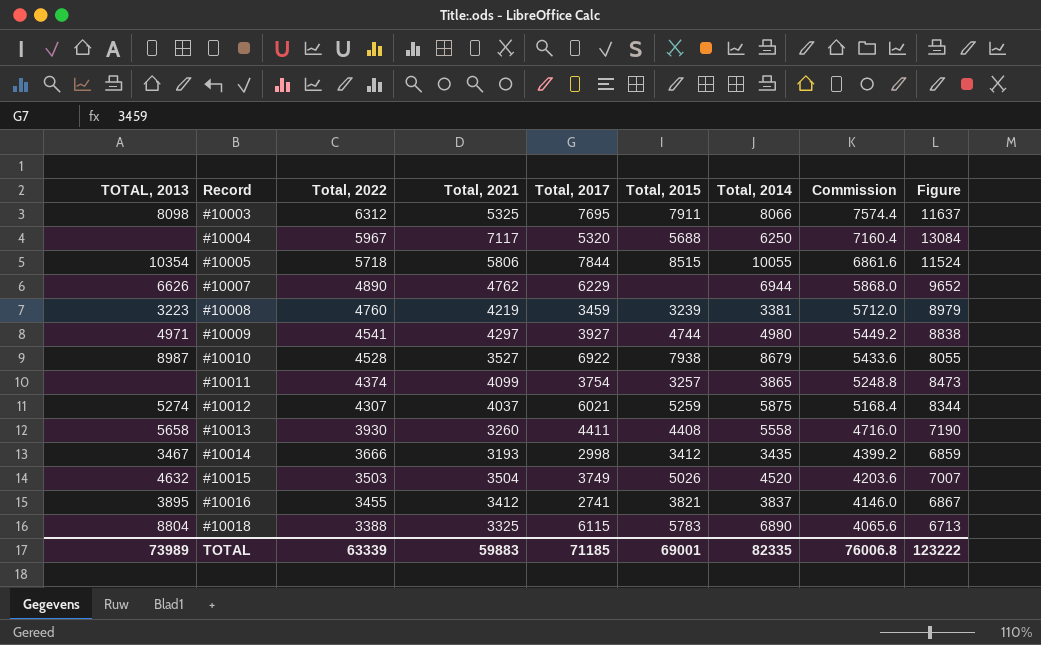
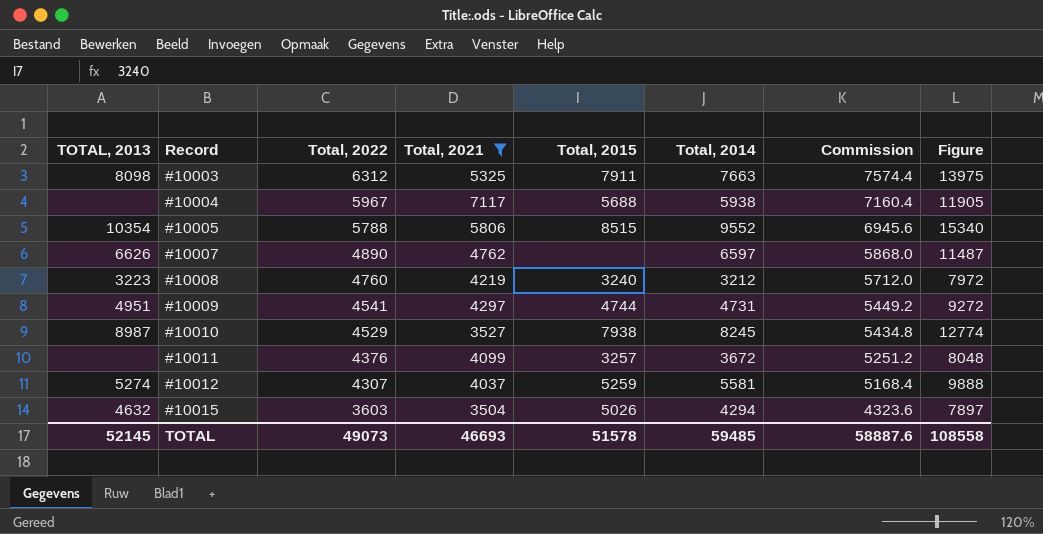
filter: none -> Total, 2021 >= 3504
column Total, 2017 | position: 5 -> none
column Figure | formula: [Total, 2022] + [Total, 2021] -> [Total, 2022] + [Total, 2014]
#10003 | Total, 2014: 8066 -> 7663
#10004 | Total, 2014: 6250 -> 5938
#10005 | Total, 2022: 5718 -> 5788
#10005 | Total, 2014: 10055 -> 9552
#10005 | Commission: 6861.6 -> 6945.6
#10007 | Total, 2014: 6944 -> 6597
#10008 | Total, 2015: 3239 -> 3240
#10008 | Total, 2014: 3381 -> 3212
#10009 | TOTAL, 2013: 4971 -> 4951
#10009 | Total, 2014: 4980 -> 4731
#10010 | Total, 2022: 4528 -> 4529
#10010 | Total, 2014: 8679 -> 8245
#10010 | Commission: 5433.6 -> 5434.8
#10011 | Total, 2022: 4374 -> 4376
#10011 | Total, 2014: 3865 -> 3672
#10011 | Commission: 5248.8 -> 5251.2
#10012 | Total, 2014: 5875 -> 5581
#10015 | Total, 2022: 3503 -> 3603
#10015 | Total, 2014: 4520 -> 4294
#10015 | Commission: 4203.6 -> 4323.6
TOTAL | TOTAL, 2013: 73989 -> 52145
TOTAL | Total, 2022: 63339 -> 49073
TOTAL | Total, 2021: 59883 -> 46693
TOTAL | Total, 2015: 69001 -> 51578
TOTAL | Total, 2014: 82335 -> 59485
TOTAL | Commission: 76006.8 -> 58887.6
TOTAL | Figure: 123222 -> 108558

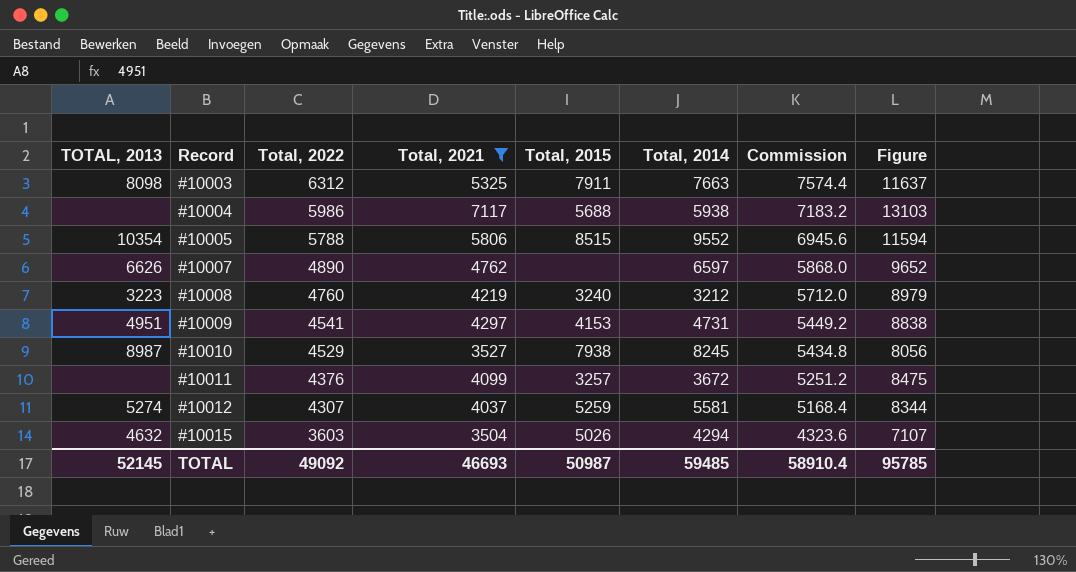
column Figure | formula: [Total, 2022] + [Total, 2014] -> [Total, 2022] + [Total, 2021]
#10004 | Total, 2022: 5967 -> 5986
#10004 | Commission: 7160.4 -> 7183.2
#10009 | Total, 2015: 4744 -> 4153
TOTAL | Total, 2022: 49073 -> 49092
TOTAL | Total, 2015: 51578 -> 50987
TOTAL | Commission: 58887.6 -> 58910.4
TOTAL | Figure: 108558 -> 95785

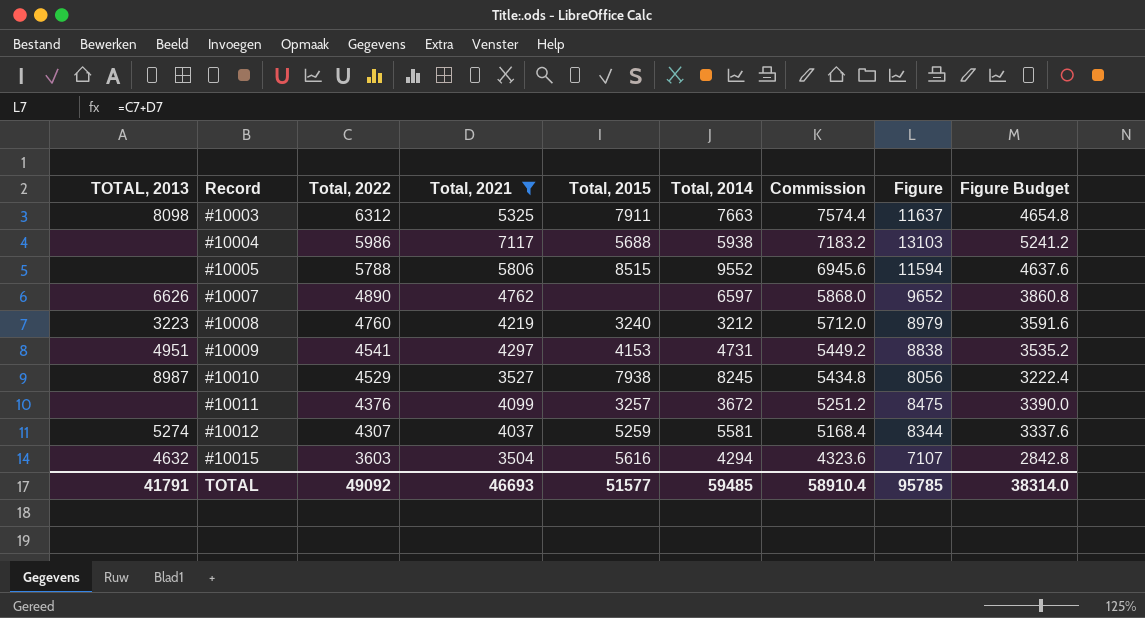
column Figure Budget | formula: none -> [Figure] * 0.4
#10005 | TOTAL, 2013: 10354 -> none
#10015 | Total, 2015: 5026 -> 5616
TOTAL | TOTAL, 2013: 52145 -> 41791
TOTAL | Total, 2015: 50987 -> 51577

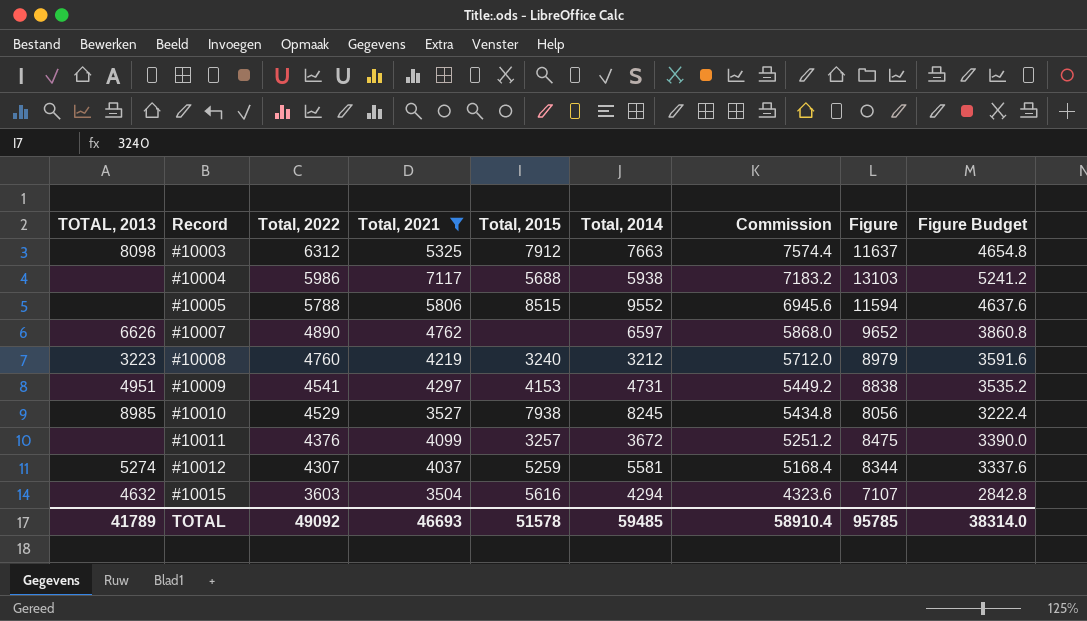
#10003 | Total, 2015: 7911 -> 7912
#10010 | TOTAL, 2013: 8987 -> 8985
TOTAL | TOTAL, 2013: 41791 -> 41789
TOTAL | Total, 2015: 51577 -> 51578

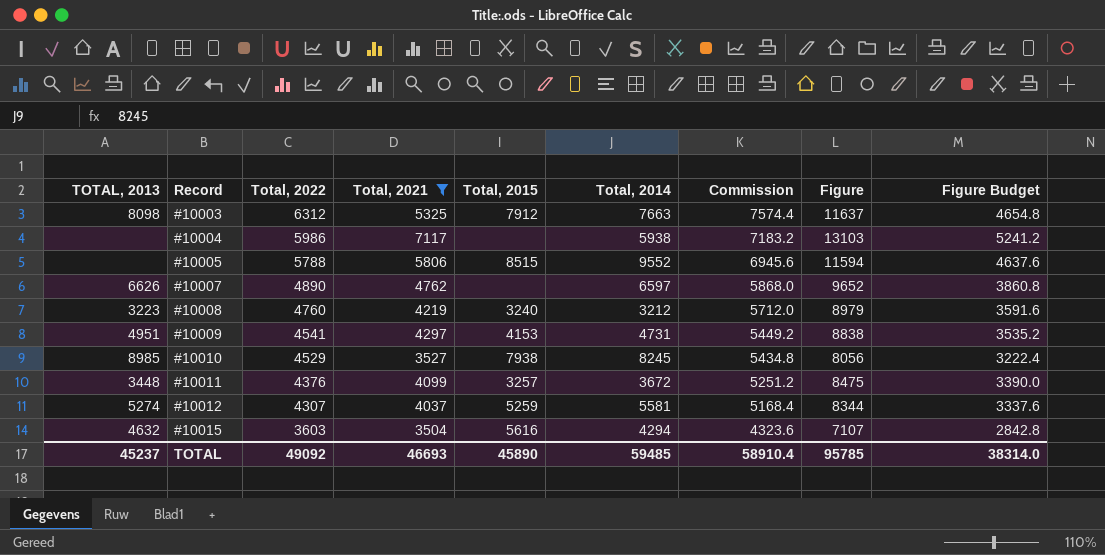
#10004 | Total, 2015: 5688 -> none
#10011 | TOTAL, 2013: none -> 3448
TOTAL | TOTAL, 2013: 41789 -> 45237
TOTAL | Total, 2015: 51578 -> 45890

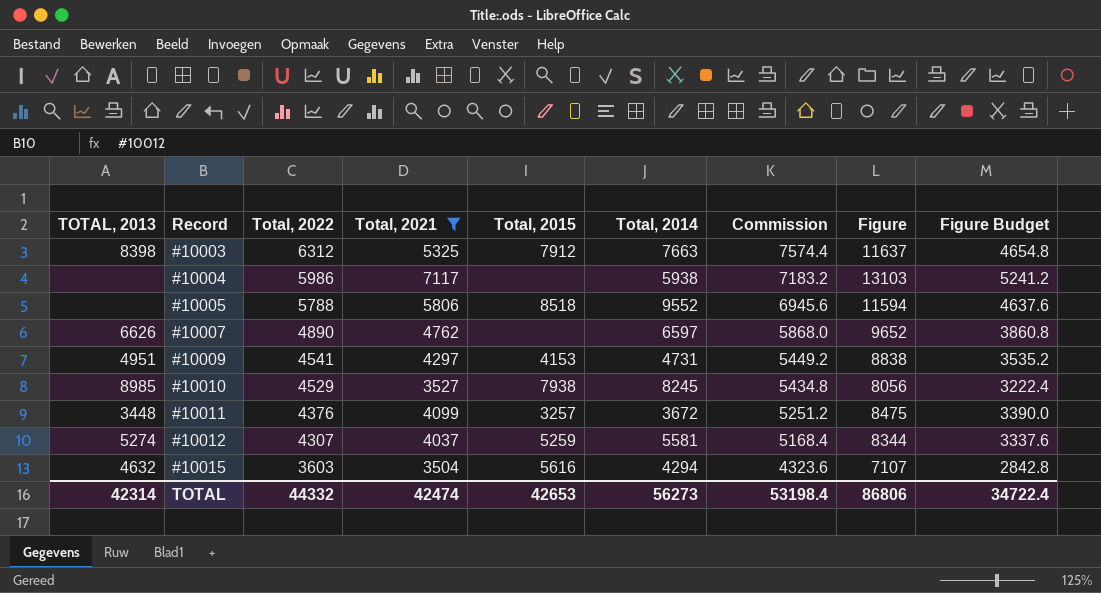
row #10008: 3223 | 4760 | 4219 | 3240 | 3212 | 5712.0 | 8979 | 3591.6 -> none
#10003 | TOTAL, 2013: 8098 -> 8398
#10005 | Total, 2015: 8515 -> 8518
TOTAL | TOTAL, 2013: 45237 -> 42314
TOTAL | Total, 2022: 49092 -> 44332
TOTAL | Total, 2021: 46693 -> 42474
TOTAL | Total, 2015: 45890 -> 42653
TOTAL | Total, 2014: 59485 -> 56273
TOTAL | Commission: 58910.4 -> 53198.4
TOTAL | Figure: 95785 -> 86806
TOTAL | Figure Budget: 38314.0 -> 34722.4

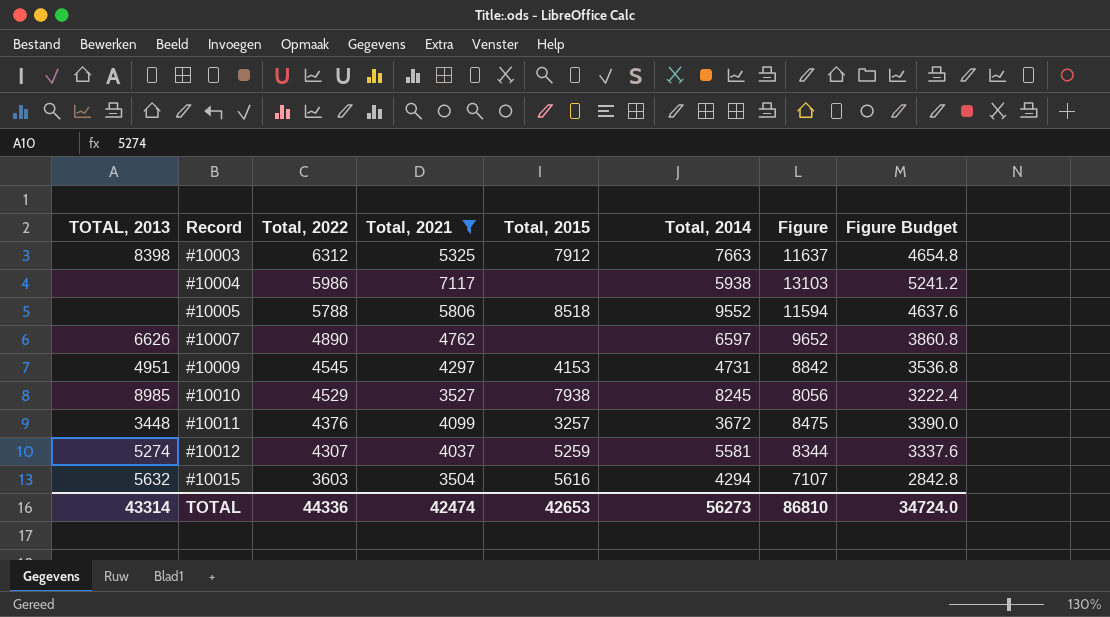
column Commission | formula: [Total, 2022] * 1.2 -> none
#10009 | Total, 2022: 4541 -> 4545
#10009 | Figure: 8838 -> 8842
#10009 | Figure Budget: 3535.2 -> 3536.8
#10015 | TOTAL, 2013: 4632 -> 5632
TOTAL | TOTAL, 2013: 42314 -> 43314
TOTAL | Total, 2022: 44332 -> 44336
TOTAL | Figure: 86806 -> 86810
TOTAL | Figure Budget: 34722.4 -> 34724.0

